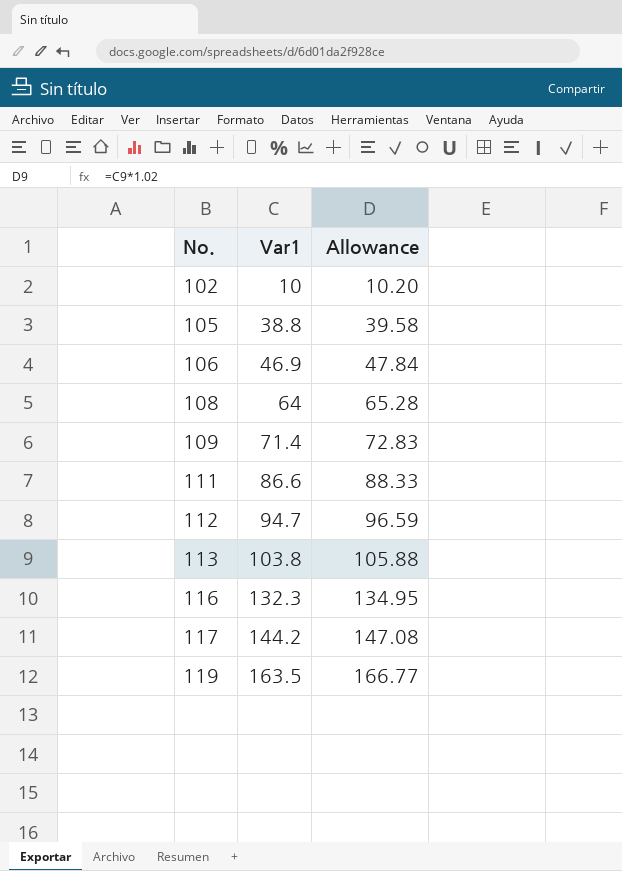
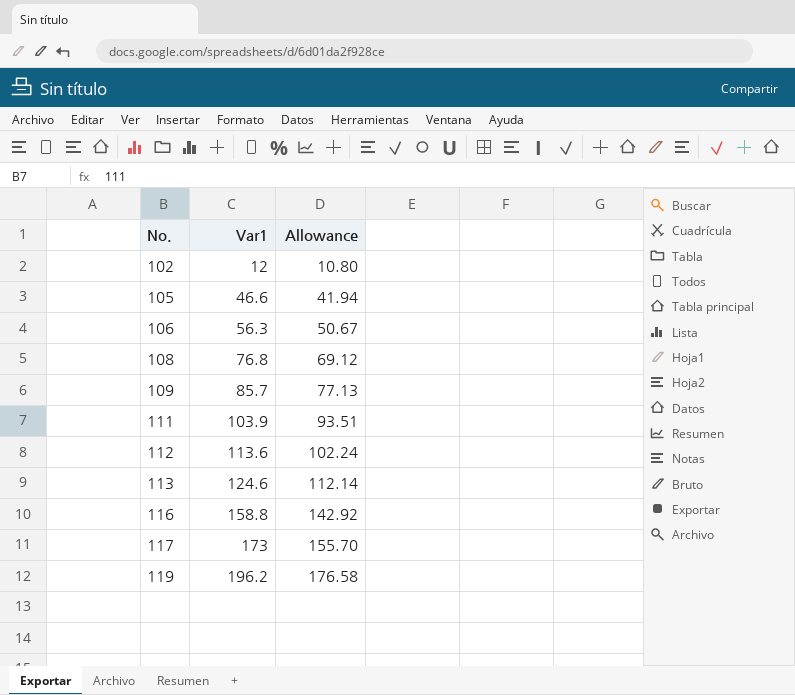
column Allowance | formula: [Var1] * 1.02 -> [Var1] * 0.9
102 | Var1: 10 -> 12
105 | Var1: 38.8 -> 46.6
106 | Var1: 46.9 -> 56.3
108 | Var1: 64 -> 76.8
109 | Var1: 71.4 -> 85.7
111 | Var1: 86.6 -> 103.9
112 | Var1: 94.7 -> 113.6
113 | Var1: 103.8 -> 124.6
116 | Var1: 132.3 -> 158.8
117 | Var1: 144.2 -> 173
119 | Var1: 163.5 -> 196.2

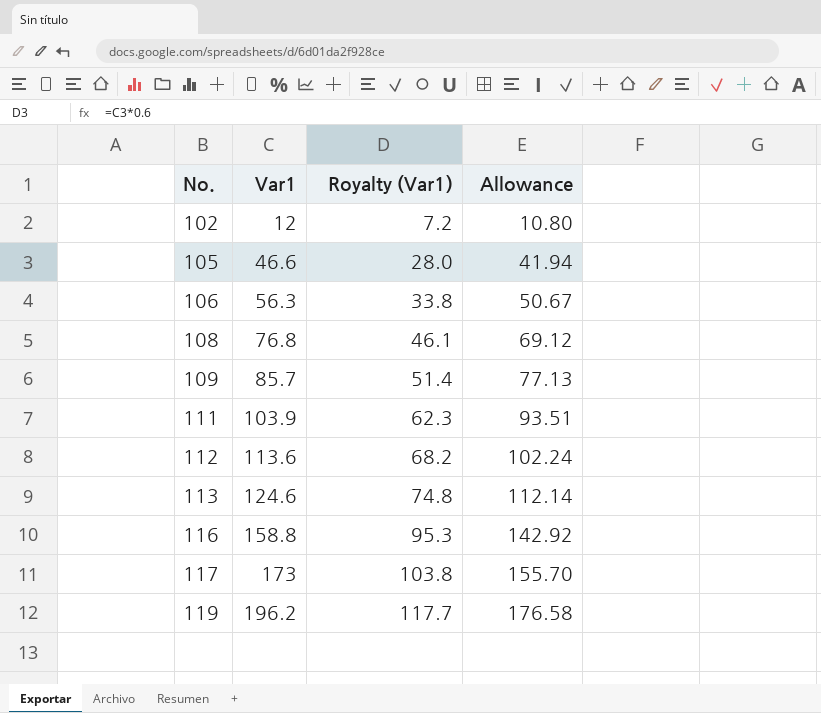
column Royalty (Var1) | formula: none -> [Var1] * 0.6

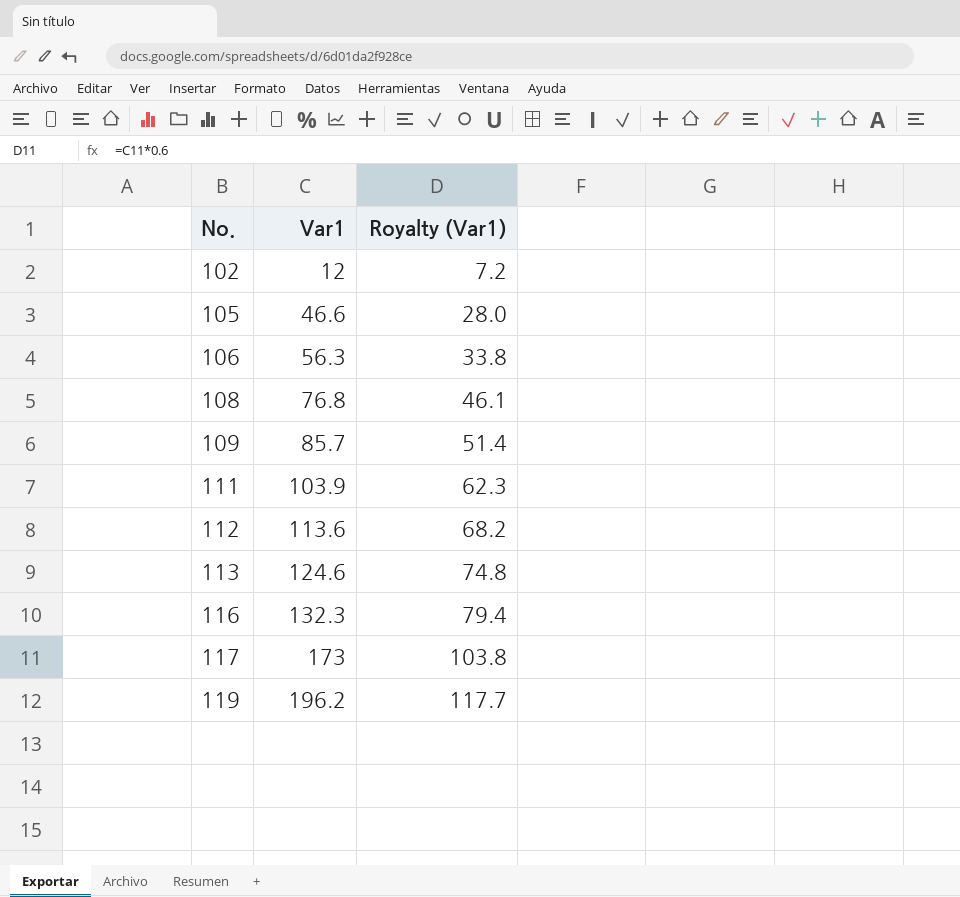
column Allowance | formula: [Var1] * 0.9 -> none
116 | Var1: 158.8 -> 132.3
116 | Royalty (Var1): 95.3 -> 79.4

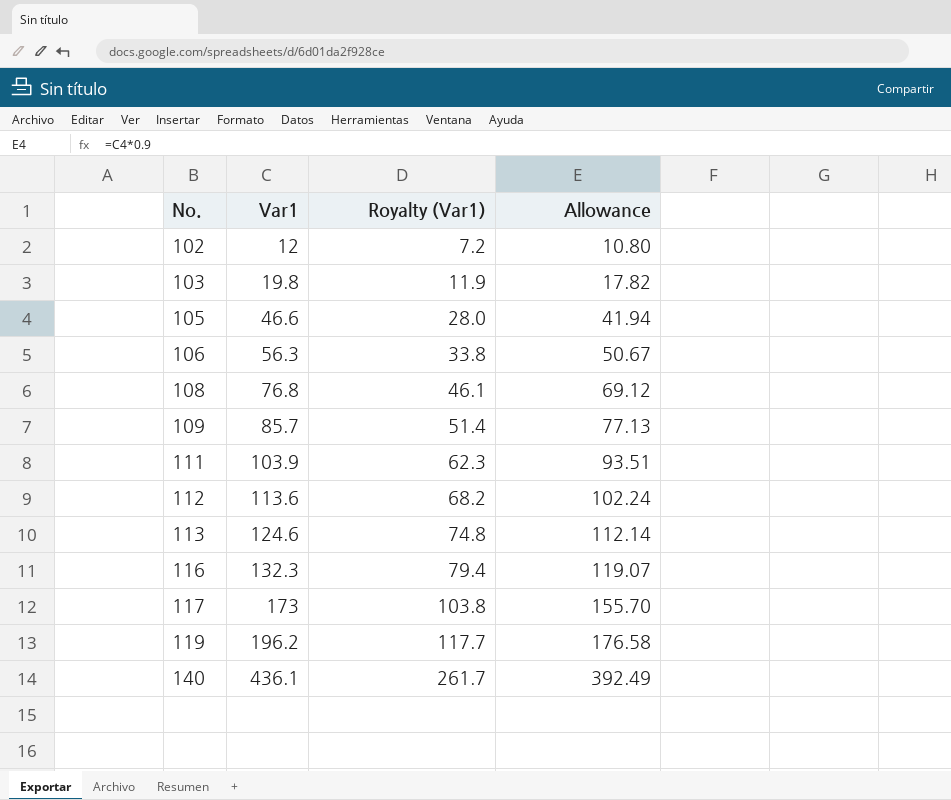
column Allowance | formula: none -> [Var1] * 0.9
row 103: none -> 19.8 | 11.9 | 17.82
row 140: none -> 436.1 | 261.7 | 392.49

